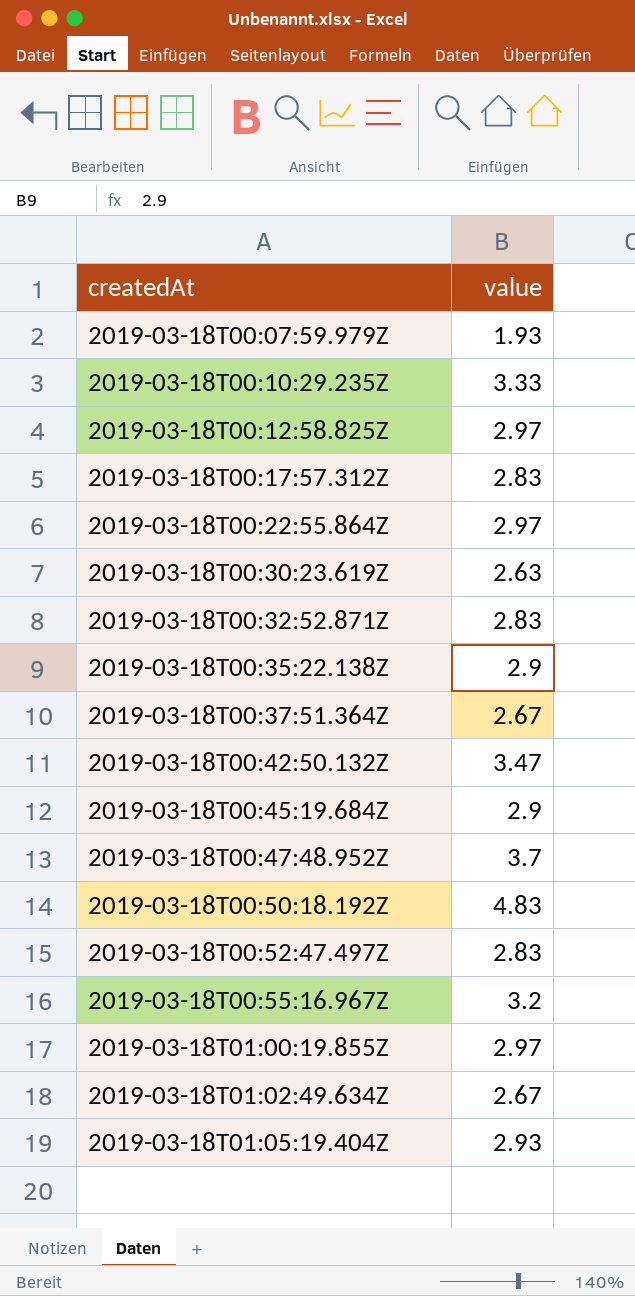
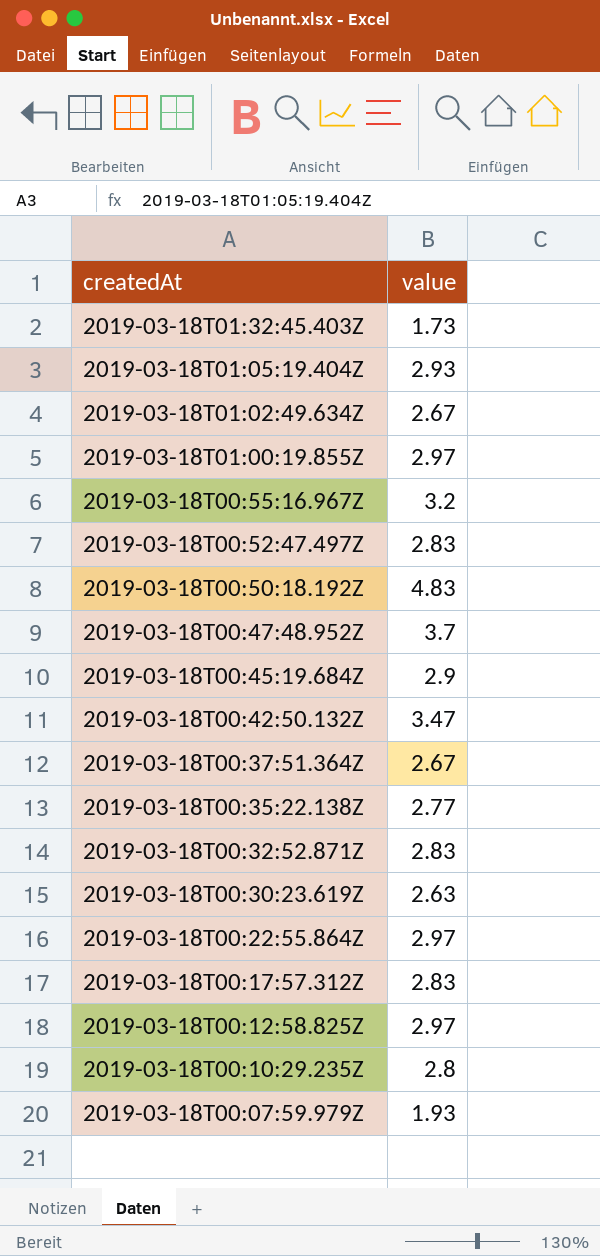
row order: createdAt ascending -> createdAt descending
row 2019-03-18T01:32:45.403Z: none -> 1.73
2019-03-18T00:35:22.138Z | value: 2.9 -> 2.77
2019-03-18T00:10:29.235Z | value: 3.33 -> 2.8

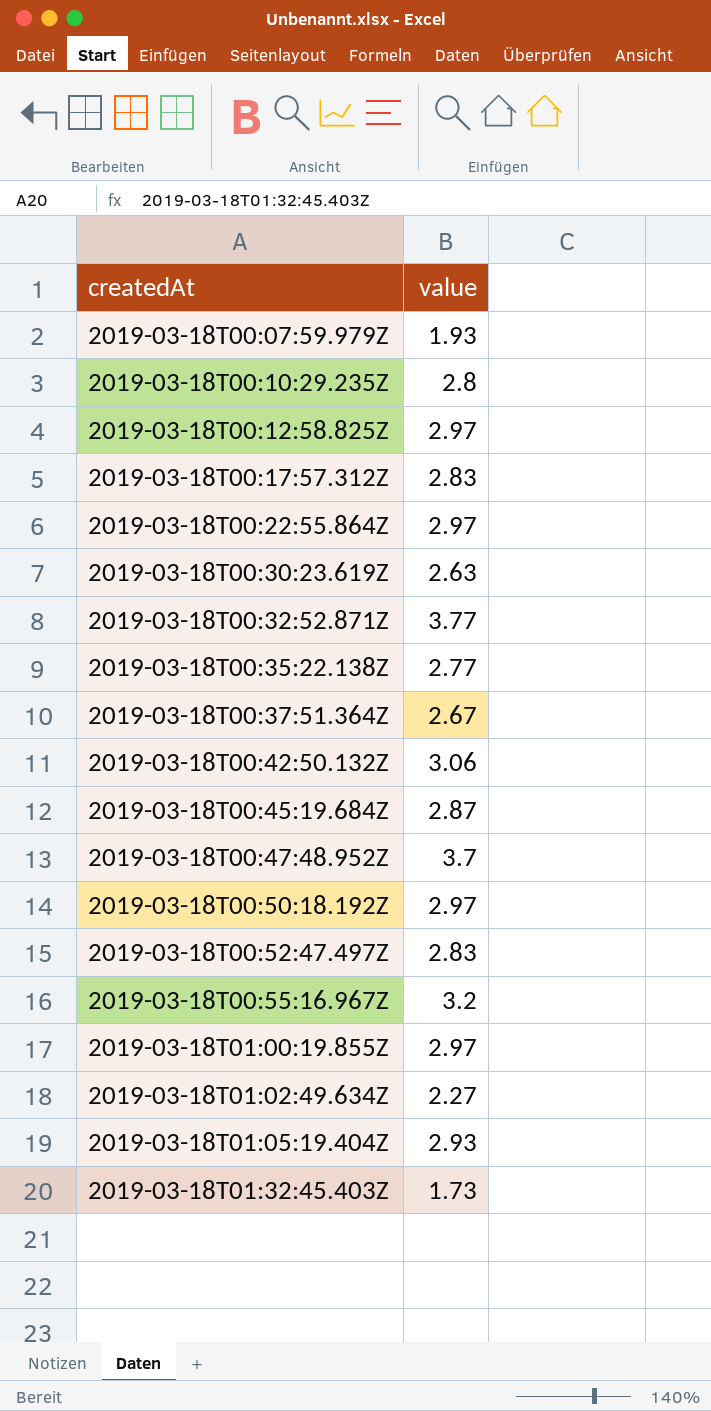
row order: createdAt descending -> createdAt ascending
2019-03-18T00:32:52.871Z | value: 2.83 -> 3.77
2019-03-18T00:42:50.132Z | value: 3.47 -> 3.06
2019-03-18T00:45:19.684Z | value: 2.9 -> 2.87
2019-03-18T00:50:18.192Z | value: 4.83 -> 2.97
2019-03-18T01:02:49.634Z | value: 2.67 -> 2.27

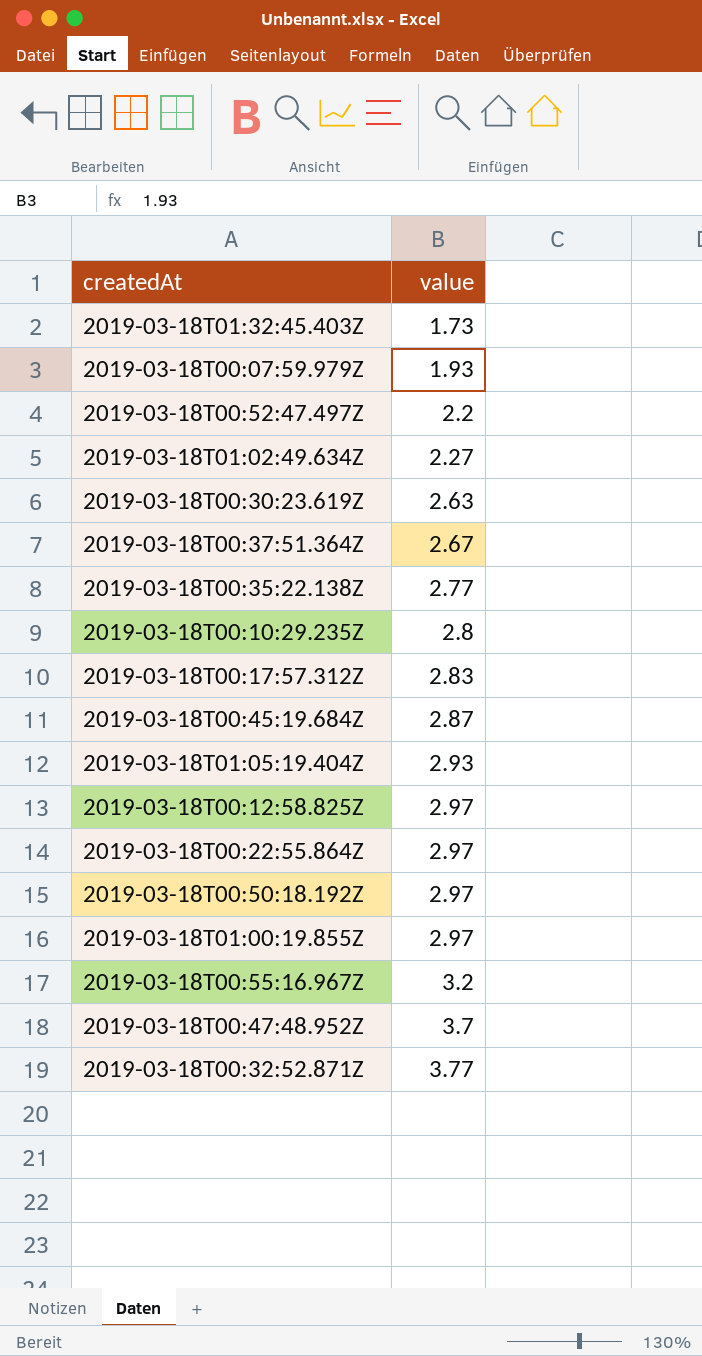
row order: createdAt ascending -> value ascending
row 2019-03-18T00:42:50.132Z: 3.06 -> none
2019-03-18T00:52:47.497Z | value: 2.83 -> 2.2

